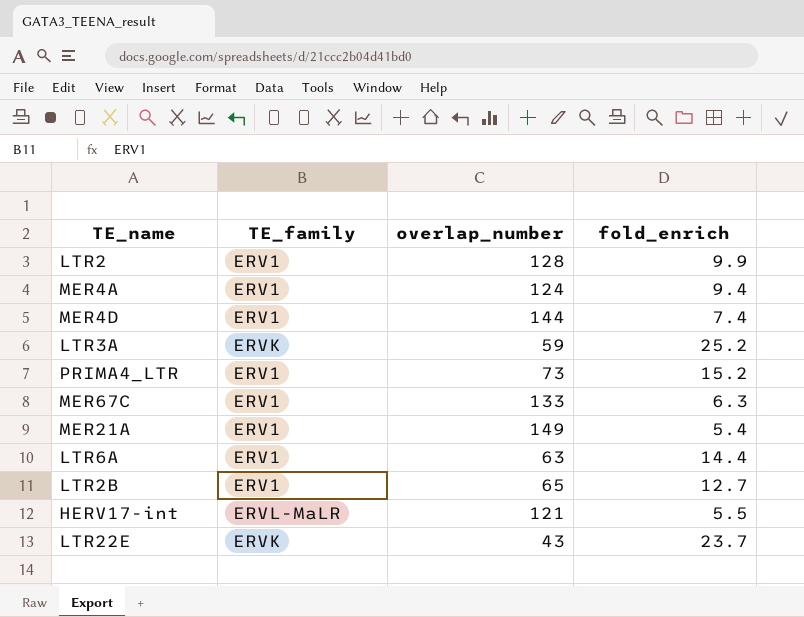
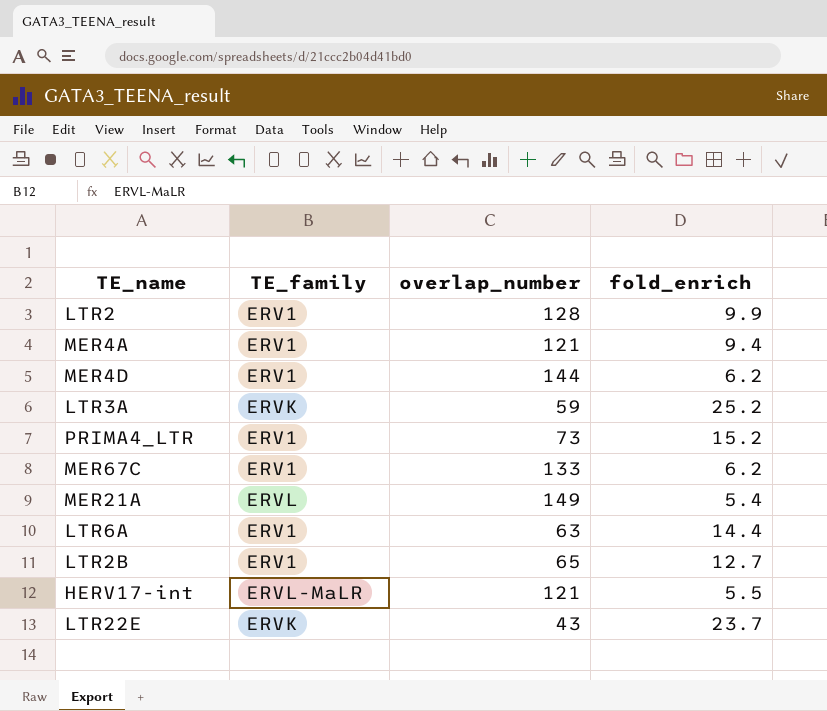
MER4A | overlap_number: 124 -> 121
MER4D | fold_enrich: 7.4 -> 6.2
MER67C | fold_enrich: 6.3 -> 6.2
MER21A | TE_family: ERV1 -> ERVL

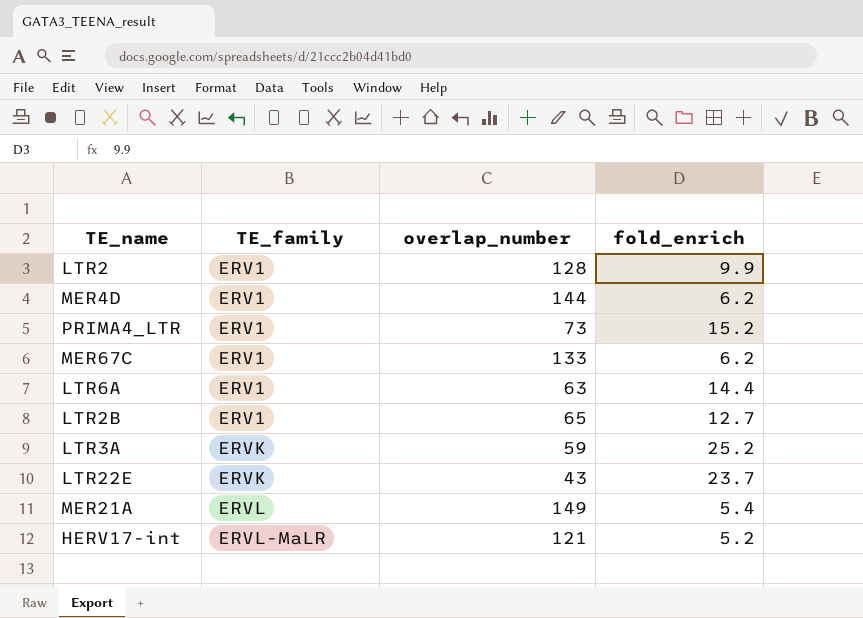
row order: none -> TE_family ascending
row MER4A: ERV1 | 121 | 9.4 -> none
HERV17-int | fold_enrich: 5.5 -> 5.2

